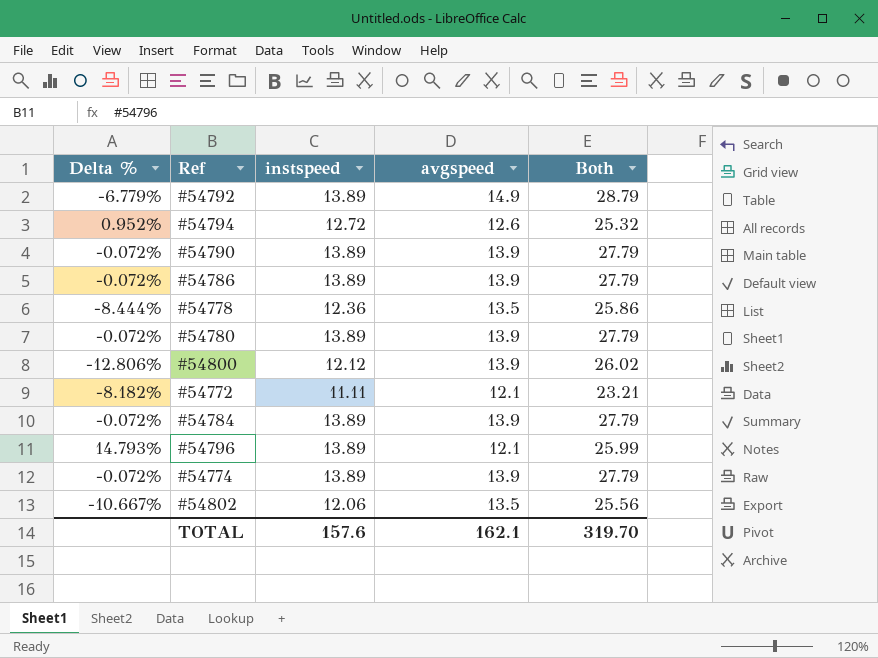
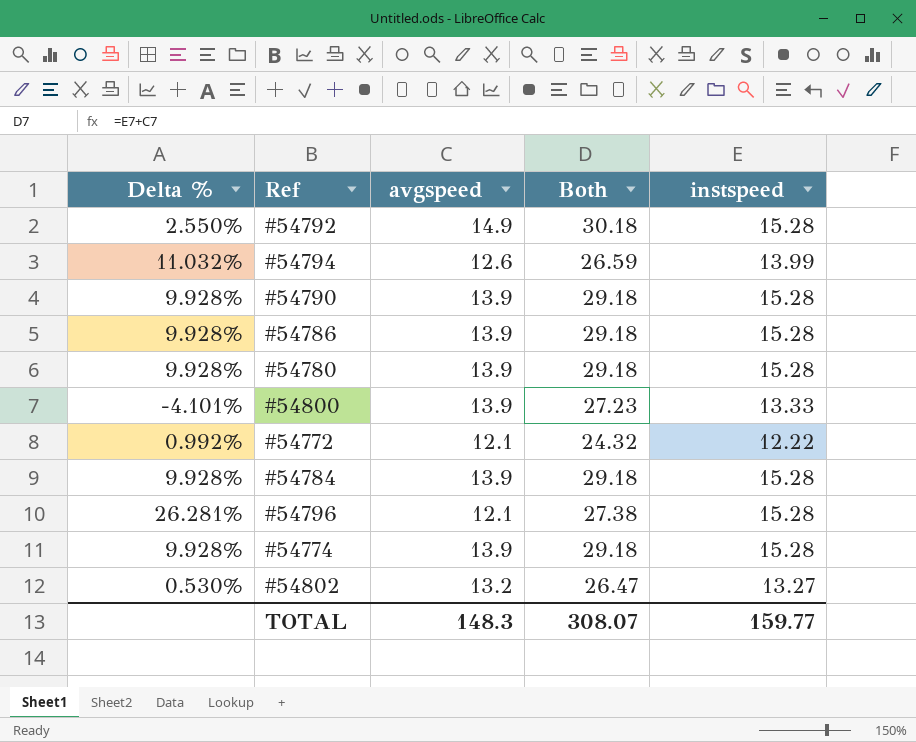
column instspeed | position: 3 -> 5
row #54778: -8.444% | 12.36 | 13.5 | 25.86 -> none
#54792 | Delta %: -6.779% -> 2.550%
#54792 | Both: 28.79 -> 30.18
#54792 | instspeed: 13.89 -> 15.28
#54794 | Delta %: 0.952% -> 11.032%
#54794 | Both: 25.32 -> 26.59
#54794 | instspeed: 12.72 -> 13.99
#54790 | Delta %: -0.072% -> 9.928%
#54790 | Both: 27.79 -> 29.18
#54790 | instspeed: 13.89 -> 15.28
#54786 | Delta %: -0.072% -> 9.928%
#54786 | Both: 27.79 -> 29.18
#54786 | instspeed: 13.89 -> 15.28
#54780 | Delta %: -0.072% -> 9.928%
#54780 | Both: 27.79 -> 29.18
#54780 | instspeed: 13.89 -> 15.28
#54800 | Delta %: -12.806% -> -4.101%
#54800 | Both: 26.02 -> 27.23
#54800 | instspeed: 12.12 -> 13.33
#54772 | Delta %: -8.182% -> 0.992%
#54772 | Both: 23.21 -> 24.32
#54772 | instspeed: 11.11 -> 12.22
#54784 | Delta %: -0.072% -> 9.928%
#54784 | Both: 27.79 -> 29.18
#54784 | instspeed: 13.89 -> 15.28
#54796 | Delta %: 14.793% -> 26.281%
#54796 | Both: 25.99 -> 27.38
#54796 | instspeed: 13.89 -> 15.28
#54774 | Delta %: -0.072% -> 9.928%
#54774 | Both: 27.79 -> 29.18
#54774 | instspeed: 13.89 -> 15.28
#54802 | Delta %: -10.667% -> 0.530%
#54802 | avgspeed: 13.5 -> 13.2
#54802 | Both: 25.56 -> 26.47
#54802 | instspeed: 12.06 -> 13.27
TOTAL | avgspeed: 162.1 -> 148.3
TOTAL | Both: 319.70 -> 308.07
TOTAL | instspeed: 157.6 -> 159.77

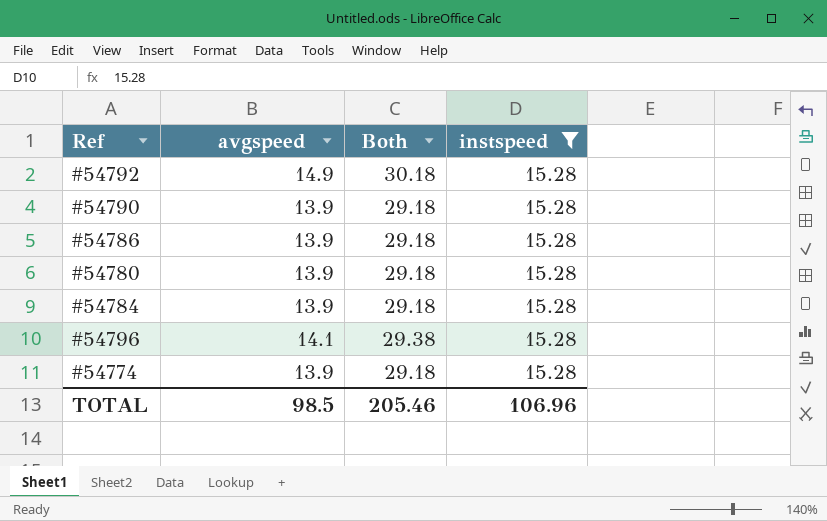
filter: none -> instspeed = 15.28
column Delta % | formula: ([instspeed] - [avgspeed]) / [avgspeed] -> none
#54796 | avgspeed: 12.1 -> 14.1
#54796 | Both: 27.38 -> 29.38
TOTAL | avgspeed: 148.3 -> 98.5
TOTAL | Both: 308.07 -> 205.46
TOTAL | instspeed: 159.77 -> 106.96

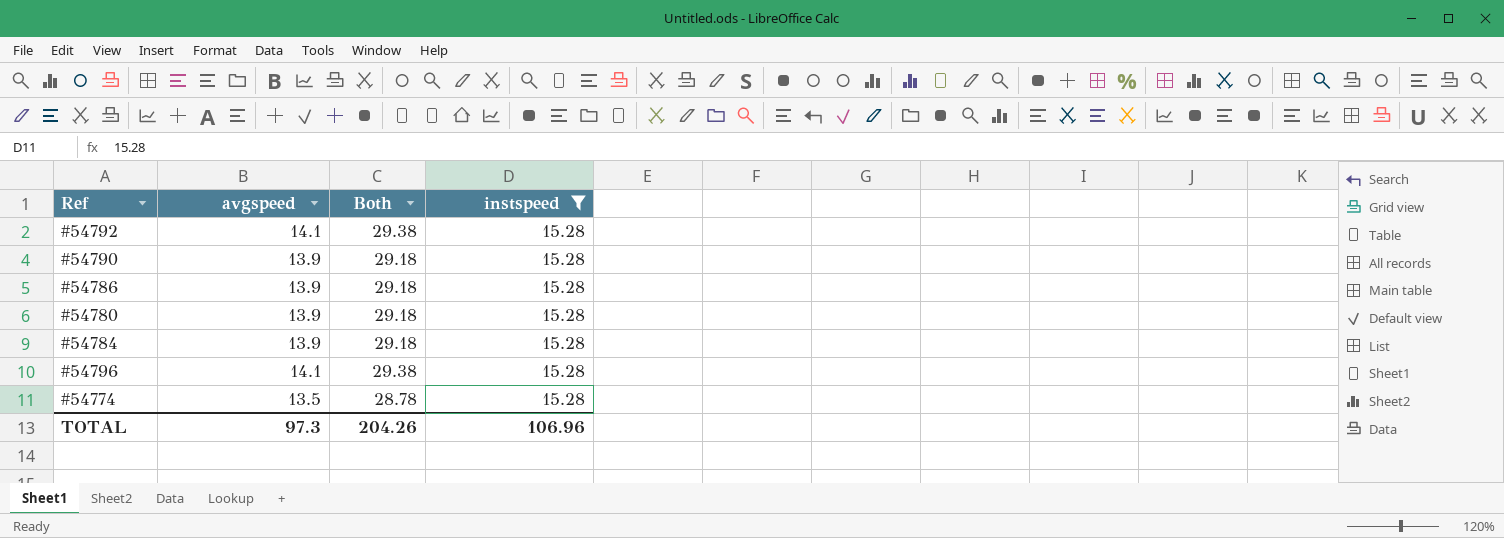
#54792 | avgspeed: 14.9 -> 14.1
#54792 | Both: 30.18 -> 29.38
#54774 | avgspeed: 13.9 -> 13.5
#54774 | Both: 29.18 -> 28.78
TOTAL | avgspeed: 98.5 -> 97.3
TOTAL | Both: 205.46 -> 204.26

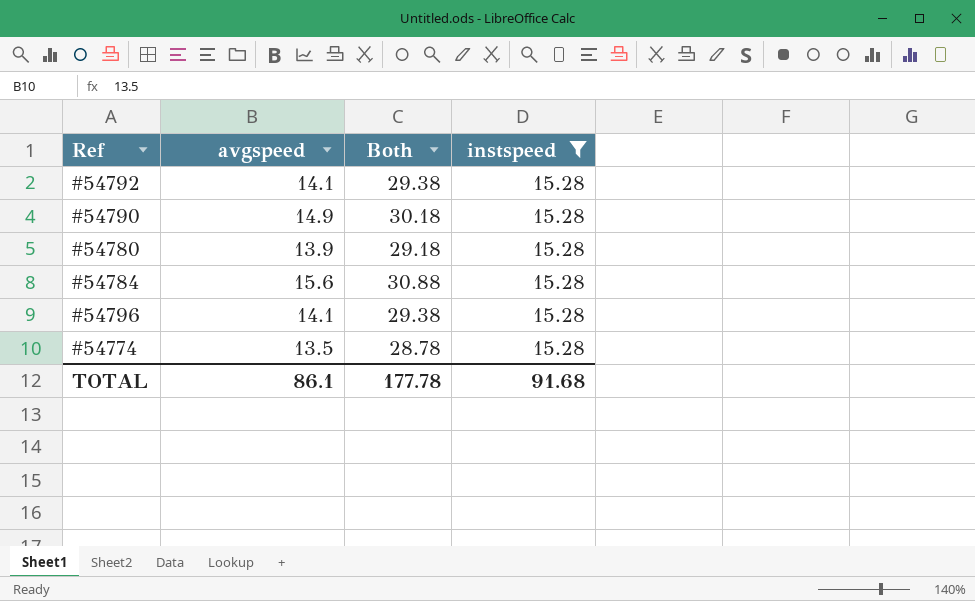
row #54786: 13.9 | 29.18 | 15.28 -> none
#54790 | avgspeed: 13.9 -> 14.9
#54790 | Both: 29.18 -> 30.18
#54784 | avgspeed: 13.9 -> 15.6
#54784 | Both: 29.18 -> 30.88
TOTAL | avgspeed: 97.3 -> 86.1
TOTAL | Both: 204.26 -> 177.78
TOTAL | instspeed: 106.96 -> 91.68

